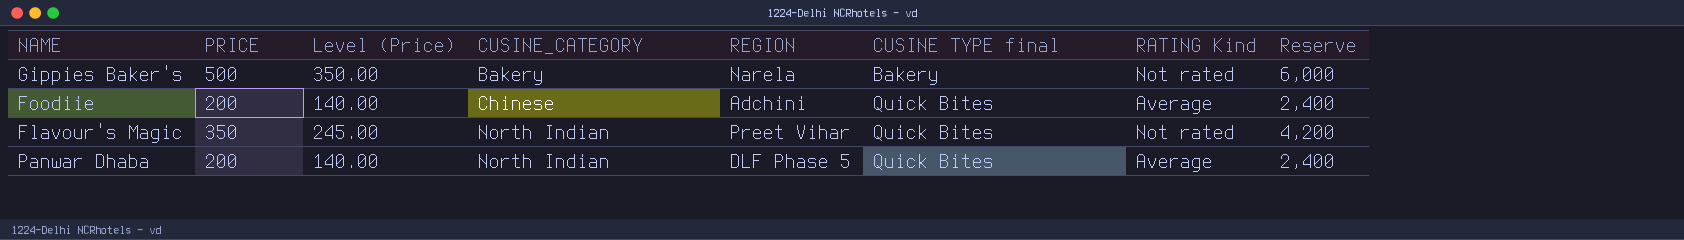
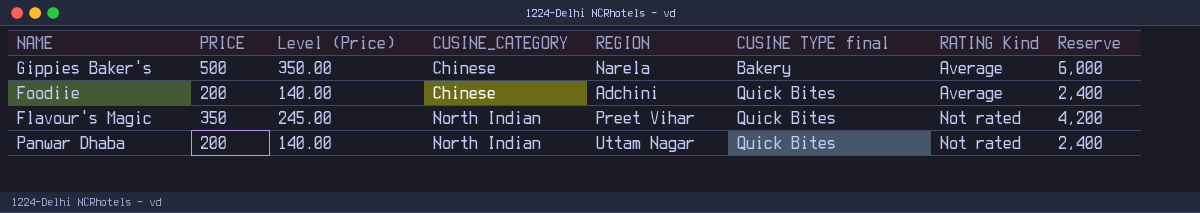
Gippies Baker's | CUSINE_CATEGORY: Bakery -> Chinese
Gippies Baker's | RATING Kind: Not rated -> Average
Panwar Dhaba | REGION: DLF Phase 5 -> Uttam Nagar
Panwar Dhaba | RATING Kind: Average -> Not rated

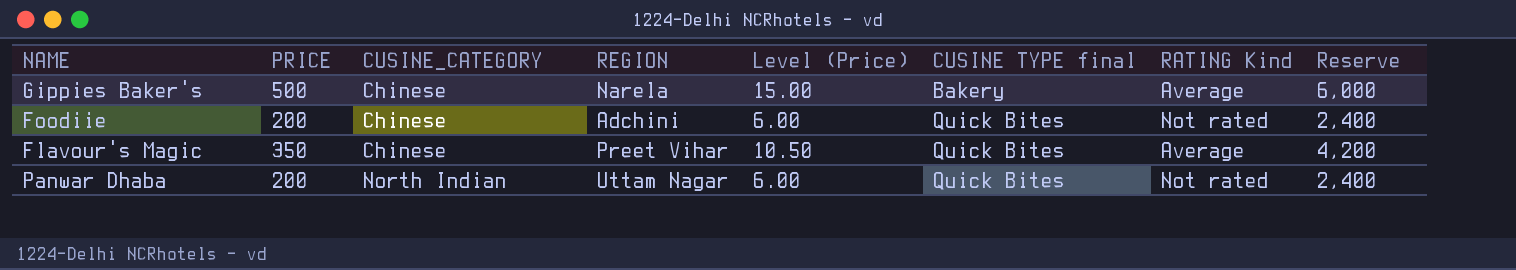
column Level (Price) | formula: [PRICE] * 0.7 -> [PRICE] * 0.03
column Level (Price) | position: 3 -> 5
Foodiie | RATING Kind: Average -> Not rated
Flavour's Magic | CUSINE_CATEGORY: North Indian -> Chinese
Flavour's Magic | RATING Kind: Not rated -> Average

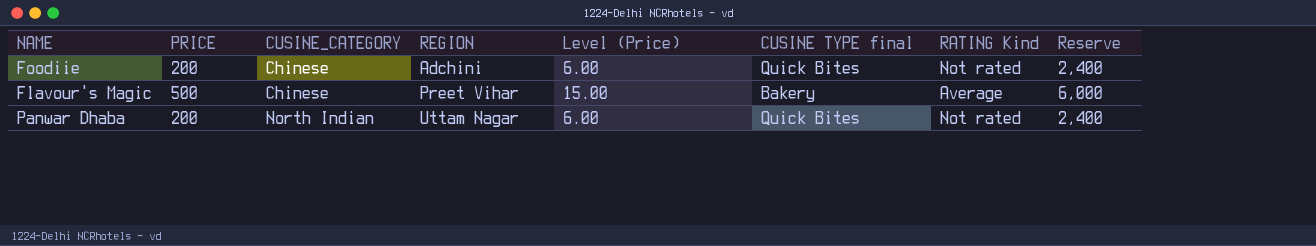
row Gippies Baker's: 500 | Chinese | Narela | 15.00 | Bakery | Average | 6,000 -> none
Flavour's Magic | PRICE: 350 -> 500
Flavour's Magic | Level (Price): 10.50 -> 15.00
Flavour's Magic | CUSINE TYPE final: Quick Bites -> Bakery
Flavour's Magic | Reserve: 4,200 -> 6,000

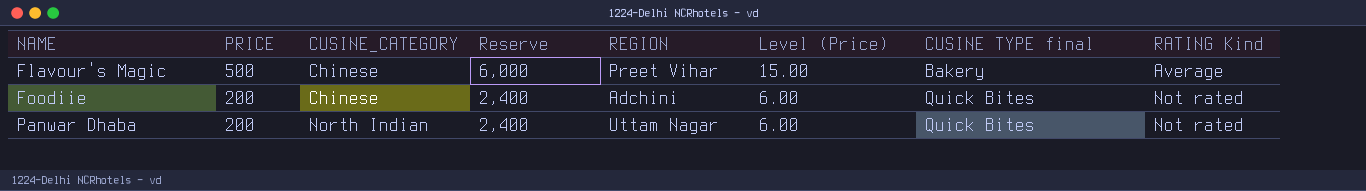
row order: CUSINE_CATEGORY ascending -> NAME ascending
column Reserve | position: 8 -> 4

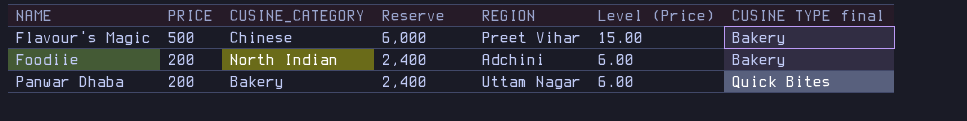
column RATING Kind | position: 8 -> none
Foodiie | CUSINE_CATEGORY: Chinese -> North Indian
Foodiie | CUSINE TYPE final: Quick Bites -> Bakery
Panwar Dhaba | CUSINE_CATEGORY: North Indian -> Bakery

